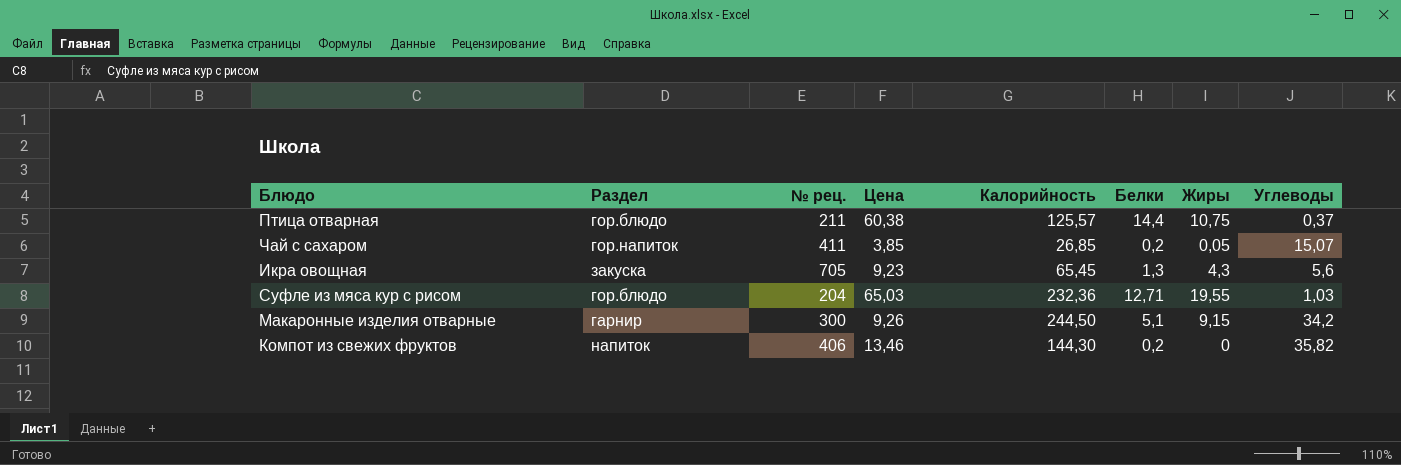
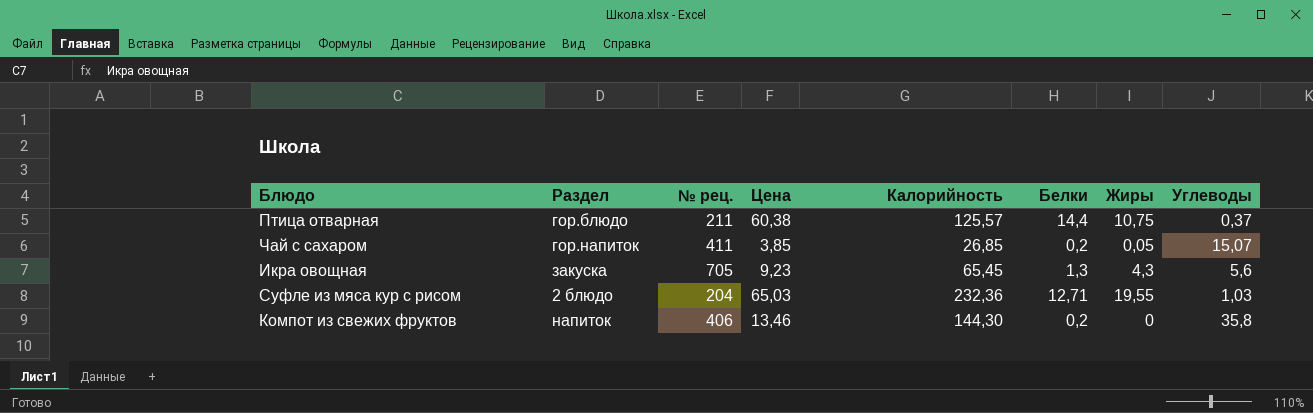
row Макаронные изделия отварные: гарнир | 300 | 9,26 | 244,50 | 5,1 | 9,15 | 34,2 -> none
Суфле из мяса кур с рисом | Раздел: гор.блюдо -> 2 блюдо
Компот из свежих фруктов | Углеводы: 35,82 -> 35,8

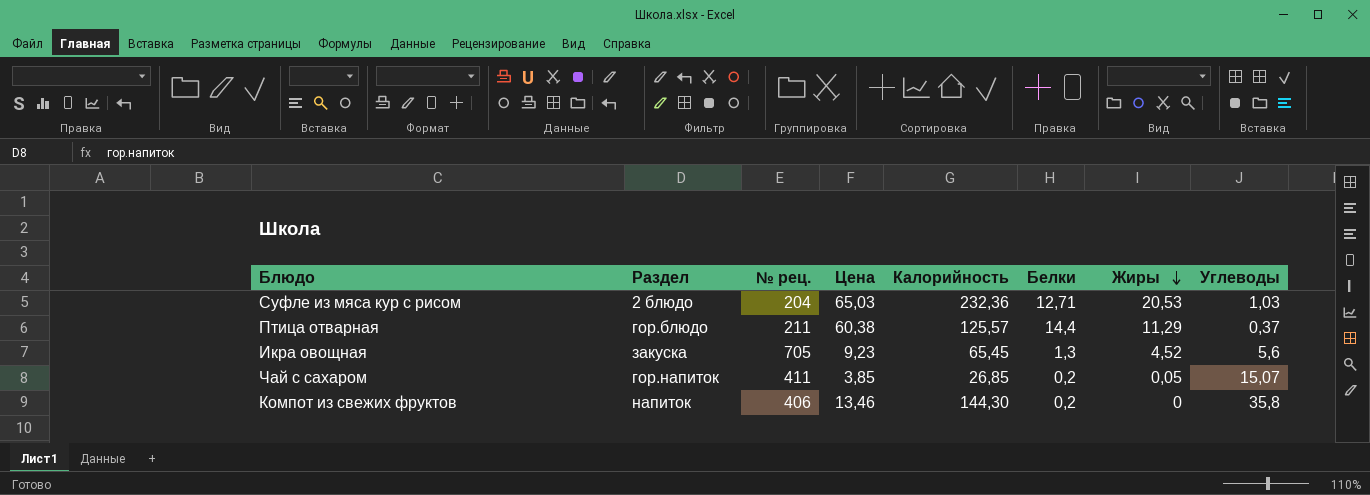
row order: none -> Жиры descending
Суфле из мяса кур с рисом | Жиры: 19,55 -> 20,53
Птица отварная | Жиры: 10,75 -> 11,29
Икра овощная | Жиры: 4,3 -> 4,52

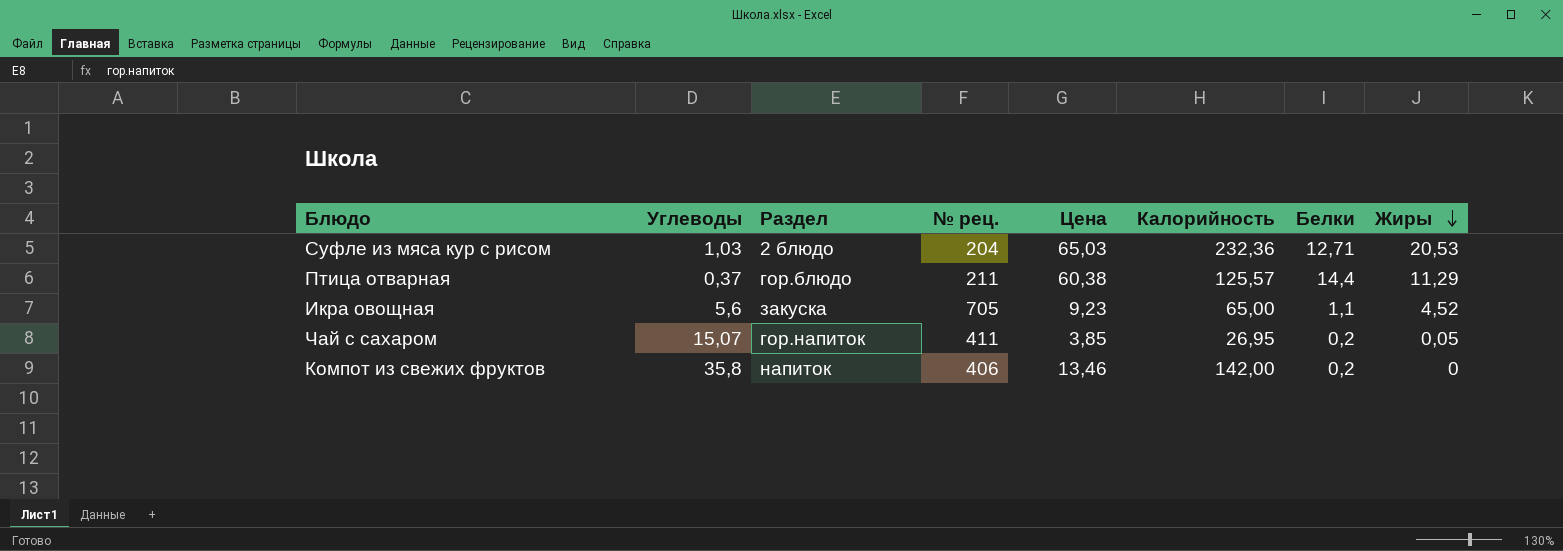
column Углеводы | position: 8 -> 2
Икра овощная | Калорийность: 65,45 -> 65,00
Икра овощная | Белки: 1,3 -> 1,1
Чай с сахаром | Калорийность: 26,85 -> 26,95
Компот из свежих фруктов | Калорийность: 144,30 -> 142,00

